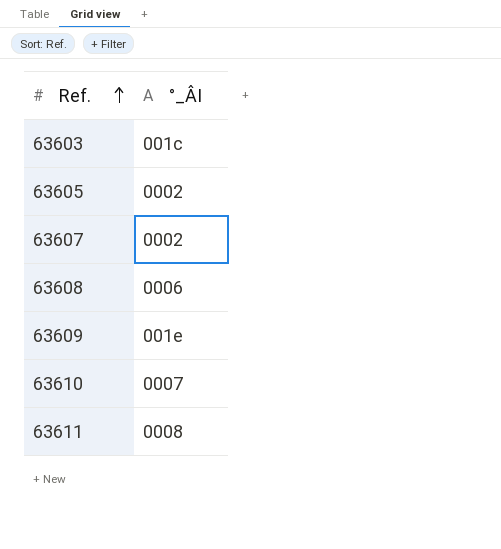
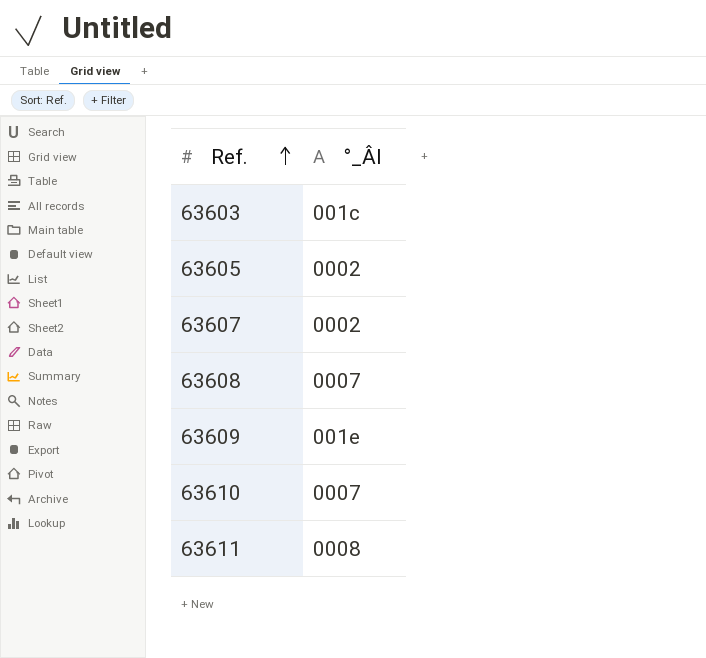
63608 | °_ÂI: 0006 -> 0007

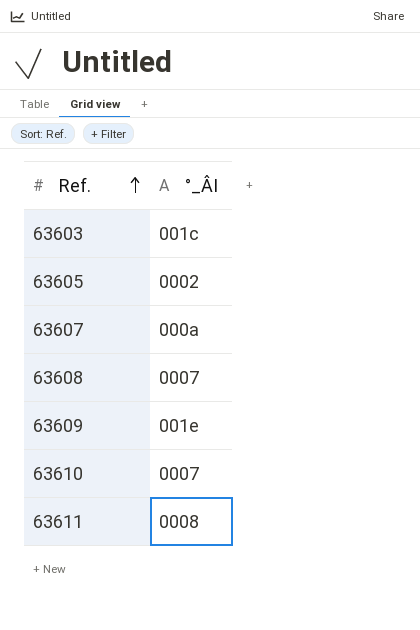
63607 | °_ÂI: 0002 -> 000a

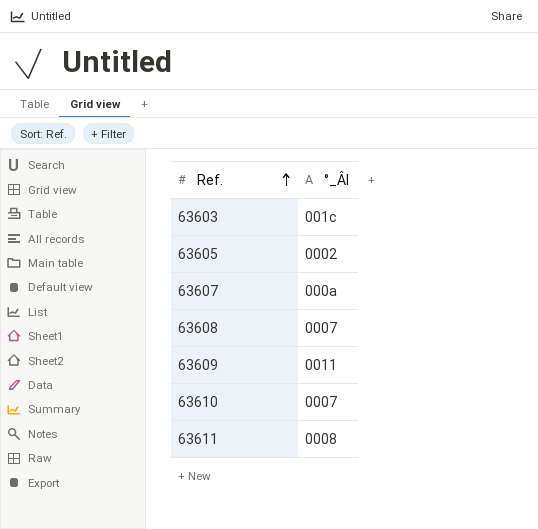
63609 | °_ÂI: 001e -> 0011

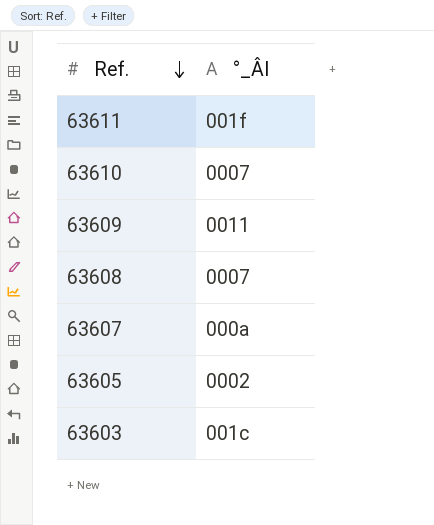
row order: Ref. ascending -> Ref. descending
63611 | °_ÂI: 0008 -> 001f

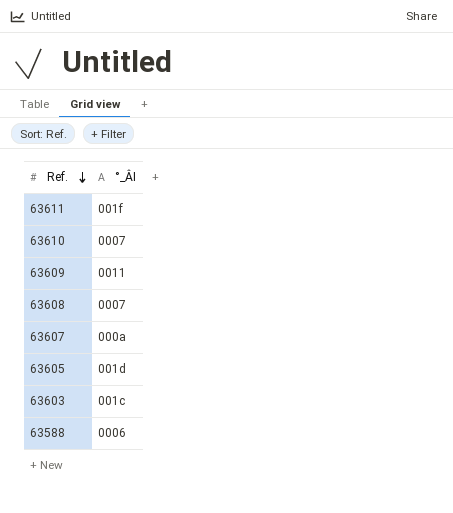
63605 | °_ÂI: 0002 -> 001d
row 63588: none -> 0006

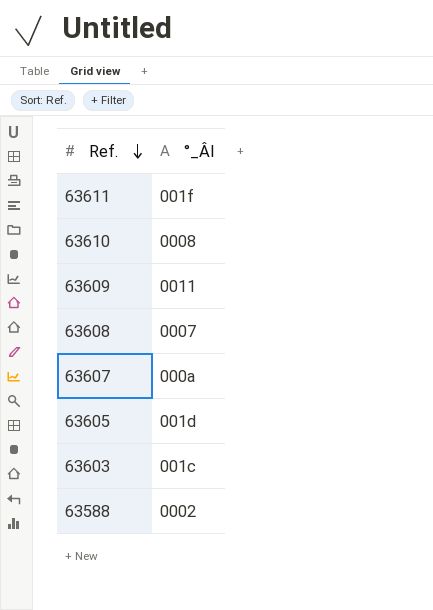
63610 | °_ÂI: 0007 -> 0008
63588 | °_ÂI: 0006 -> 0002

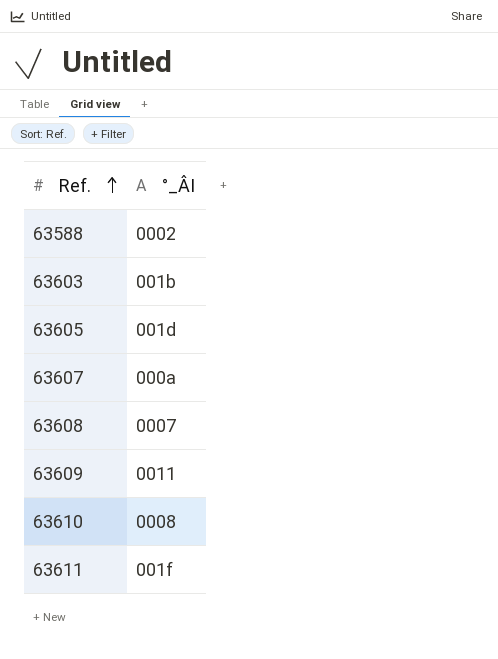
row order: Ref. descending -> Ref. ascending
63603 | °_ÂI: 001c -> 001b

